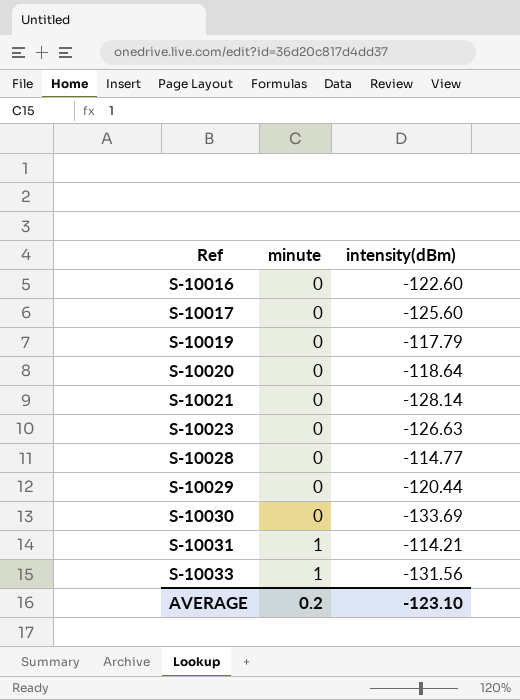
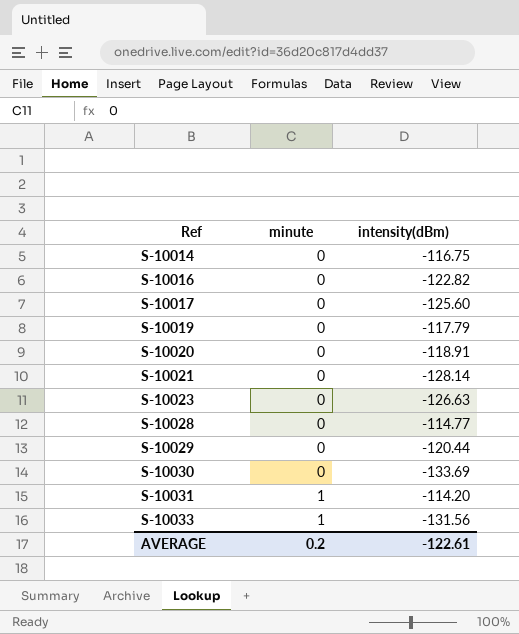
row S-10014: none -> 0 | -116.75
S-10016 | intensity(dBm): -122.60 -> -122.82
S-10020 | intensity(dBm): -118.64 -> -118.91
S-10031 | intensity(dBm): -114.21 -> -114.20
AVERAGE | intensity(dBm): -123.10 -> -122.61

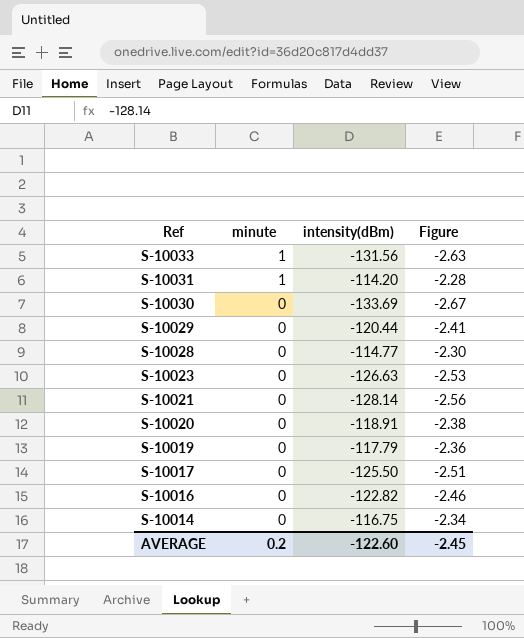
row order: Ref ascending -> Ref descending
column Figure | formula: none -> [intensity(dBm)] * 0.02
S-10017 | intensity(dBm): -125.60 -> -125.50
AVERAGE | intensity(dBm): -122.61 -> -122.60

